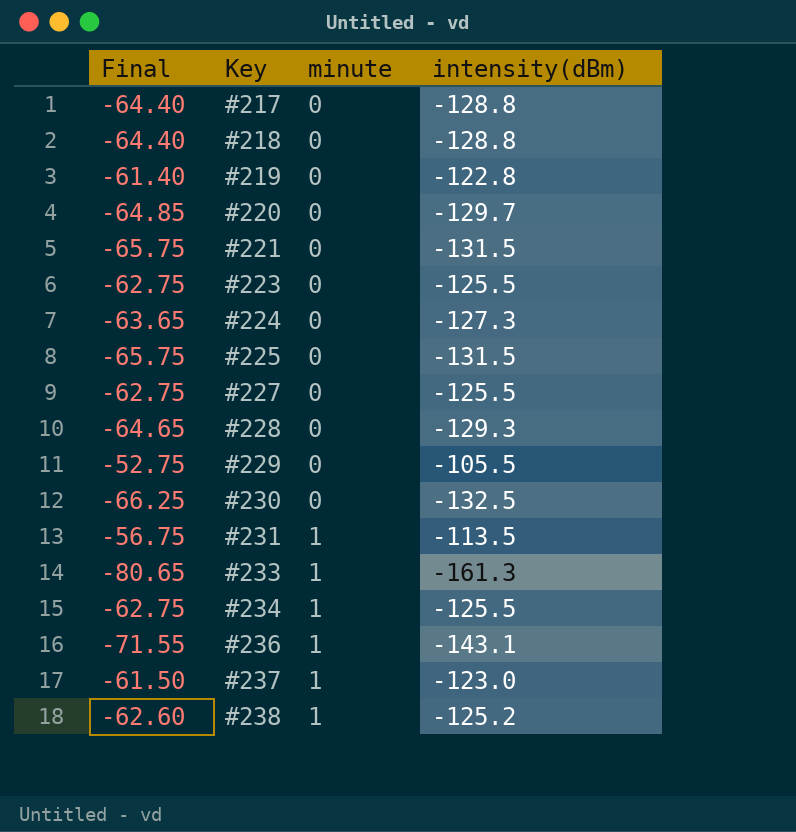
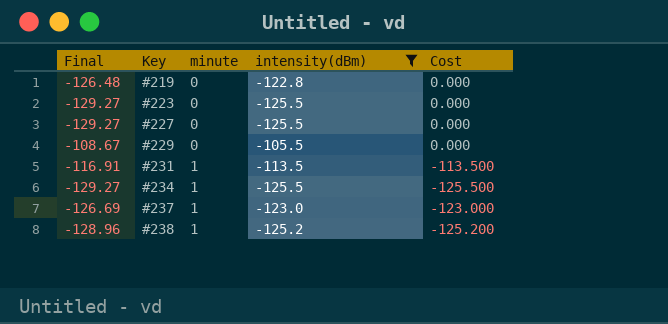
filter: none -> intensity(dBm) >= -125.5
column Final | formula: [intensity(dBm)] * 0.5 -> [intensity(dBm)] * 1.03
column Cost | formula: none -> [minute] * [intensity(dBm)]

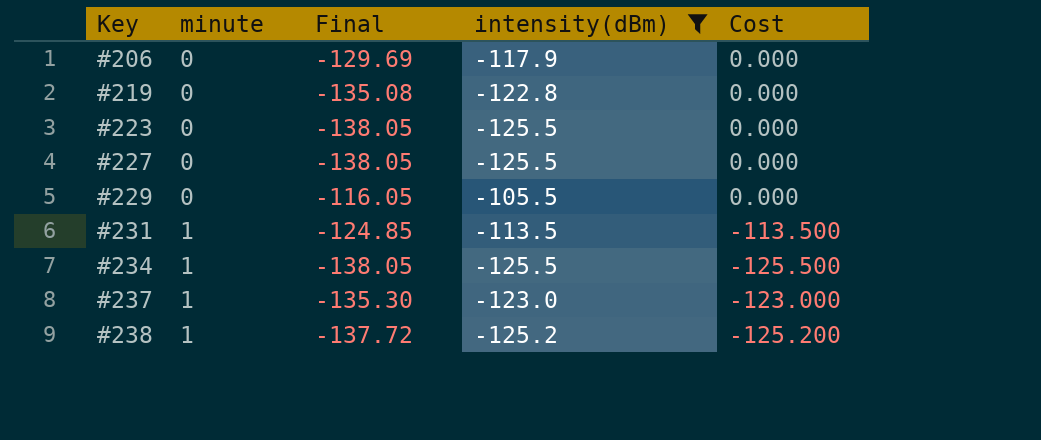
column Final | formula: [intensity(dBm)] * 1.03 -> [intensity(dBm)] * 1.1
column Final | position: 1 -> 3
row #206: none -> 0 | -129.69 | -117.9 | 0.000

